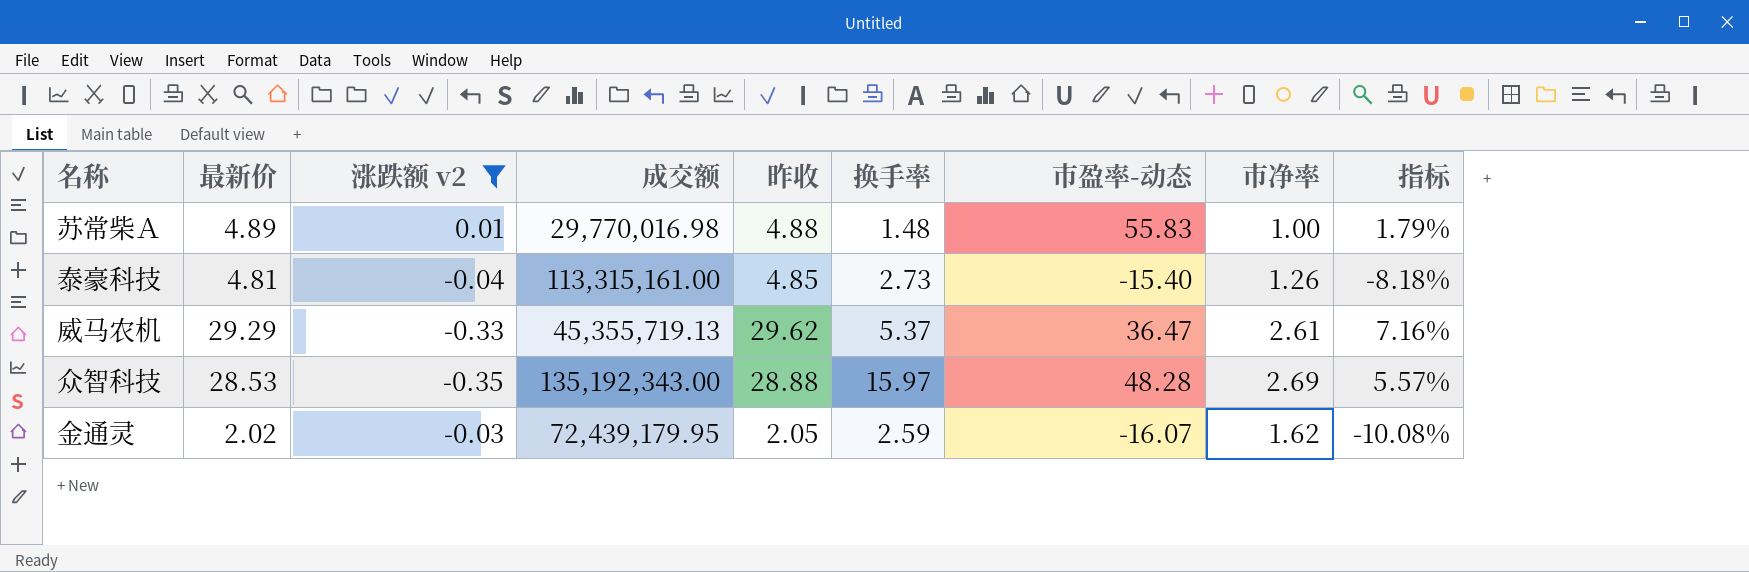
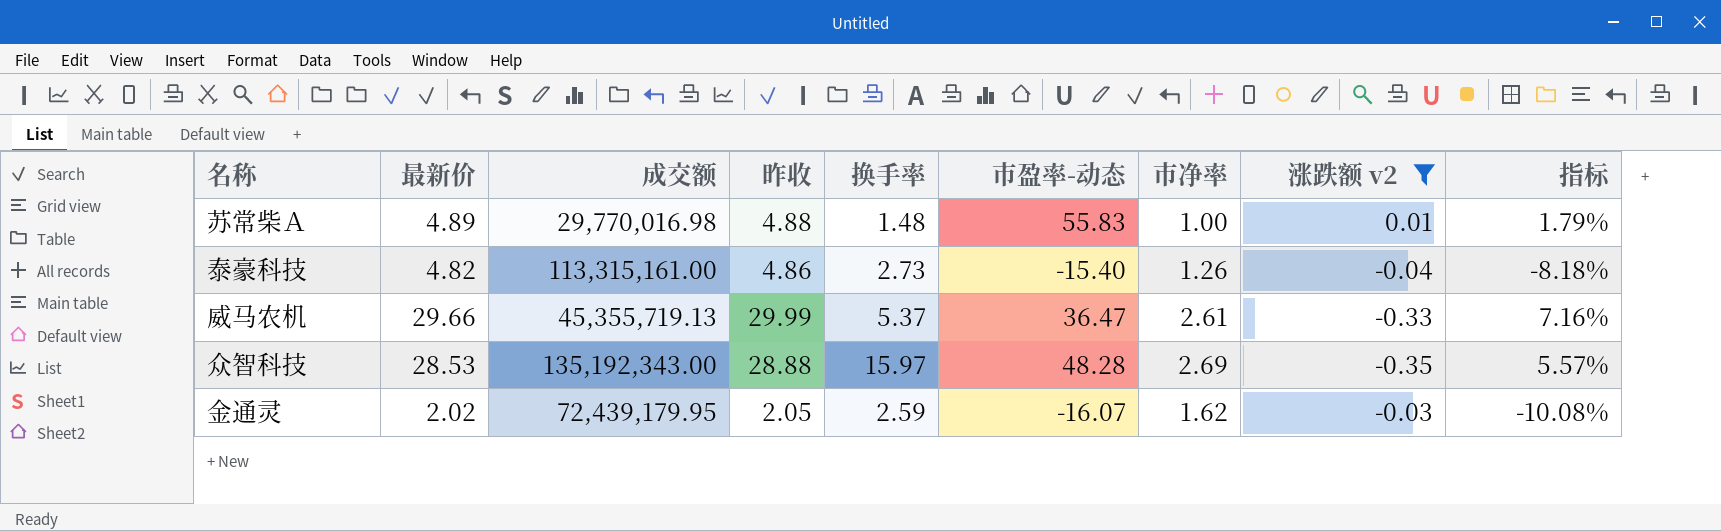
column 涨跌额 v2 | position: 3 -> 8
泰豪科技 | 最新价: 4.81 -> 4.82
泰豪科技 | 昨收: 4.85 -> 4.86
威马农机 | 最新价: 29.29 -> 29.66
威马农机 | 昨收: 29.62 -> 29.99

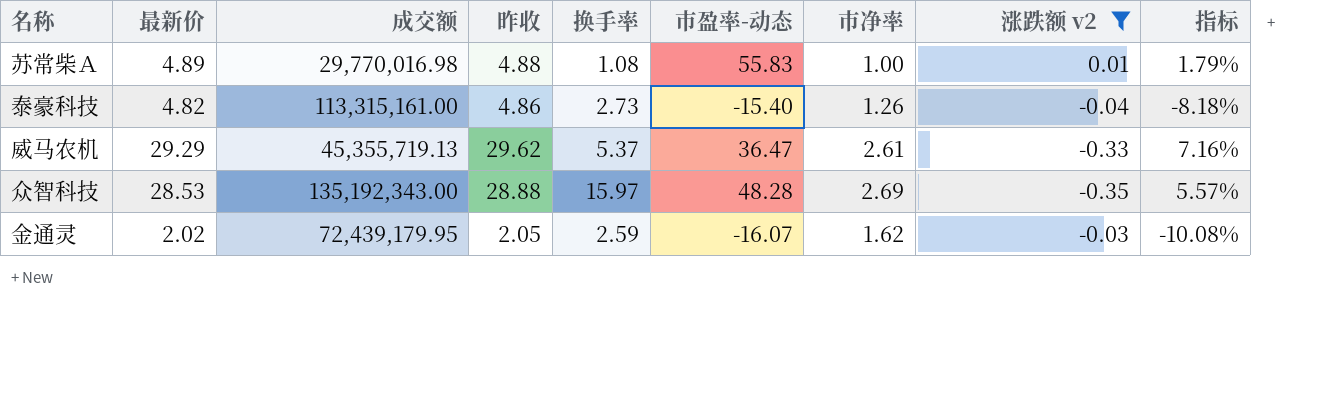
苏常柴Ａ | 换手率: 1.48 -> 1.08
威马农机 | 最新价: 29.66 -> 29.29
威马农机 | 昨收: 29.99 -> 29.62

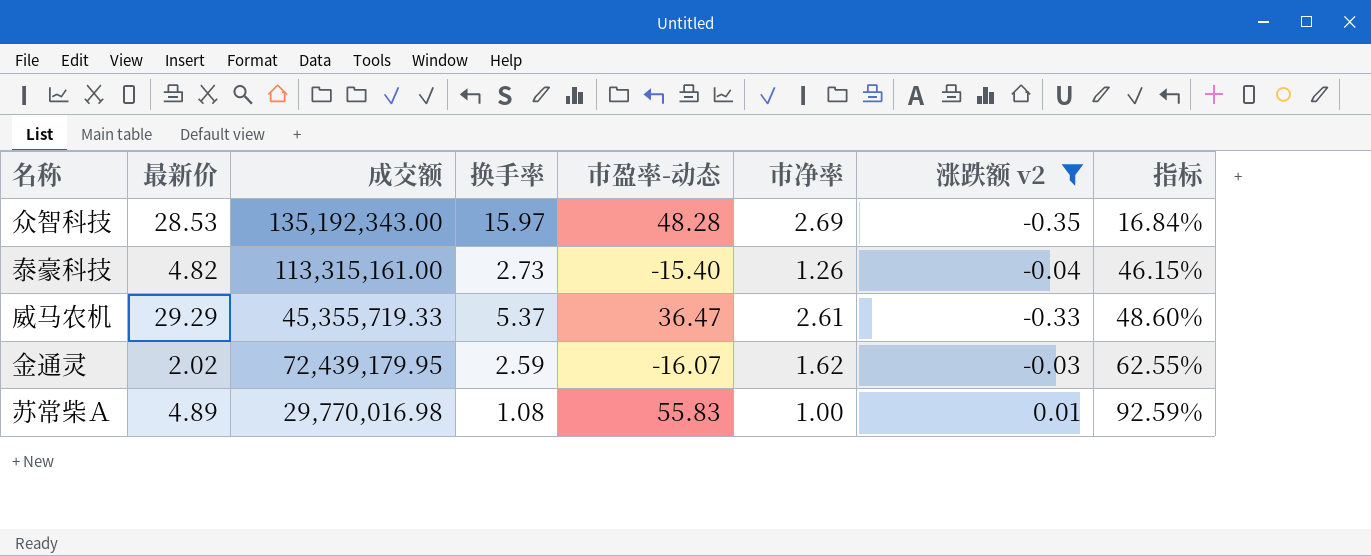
row order: none -> 指标 ascending
column 昨收 | formula: [最新价] - [涨跌额 v2] -> none
column 指标 | formula: [市净率] / [市盈率-动态] -> [市净率] / [换手率]
威马农机 | 成交额: 45,355,719.13 -> 45,355,719.33

